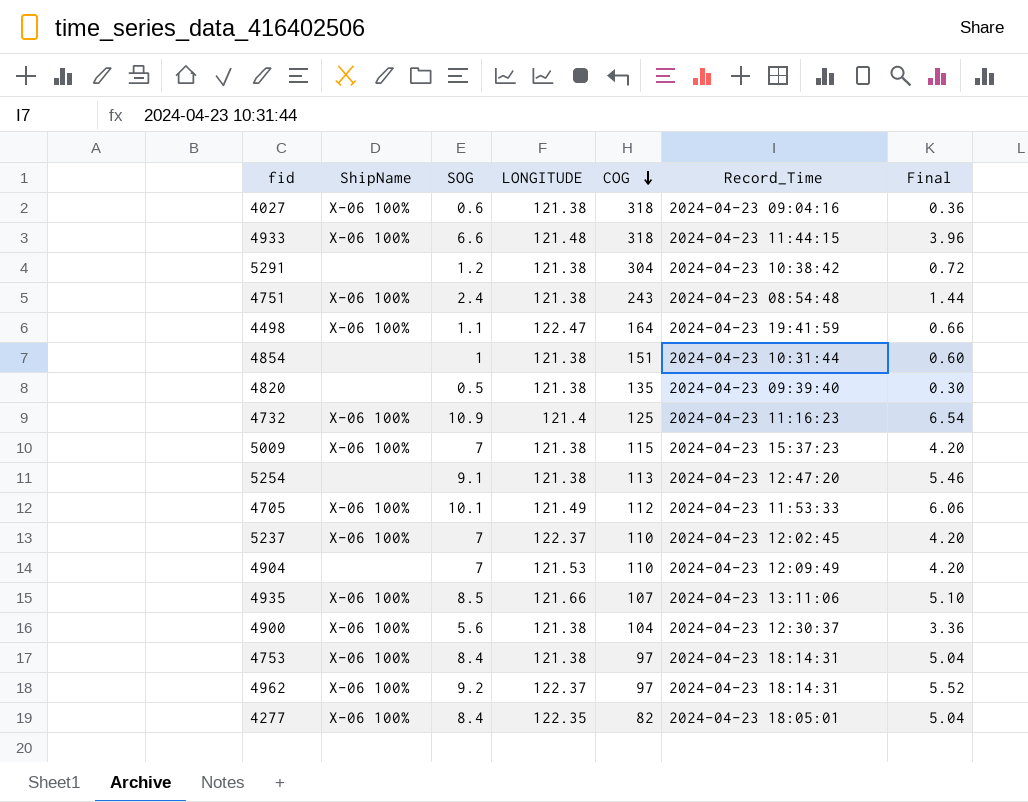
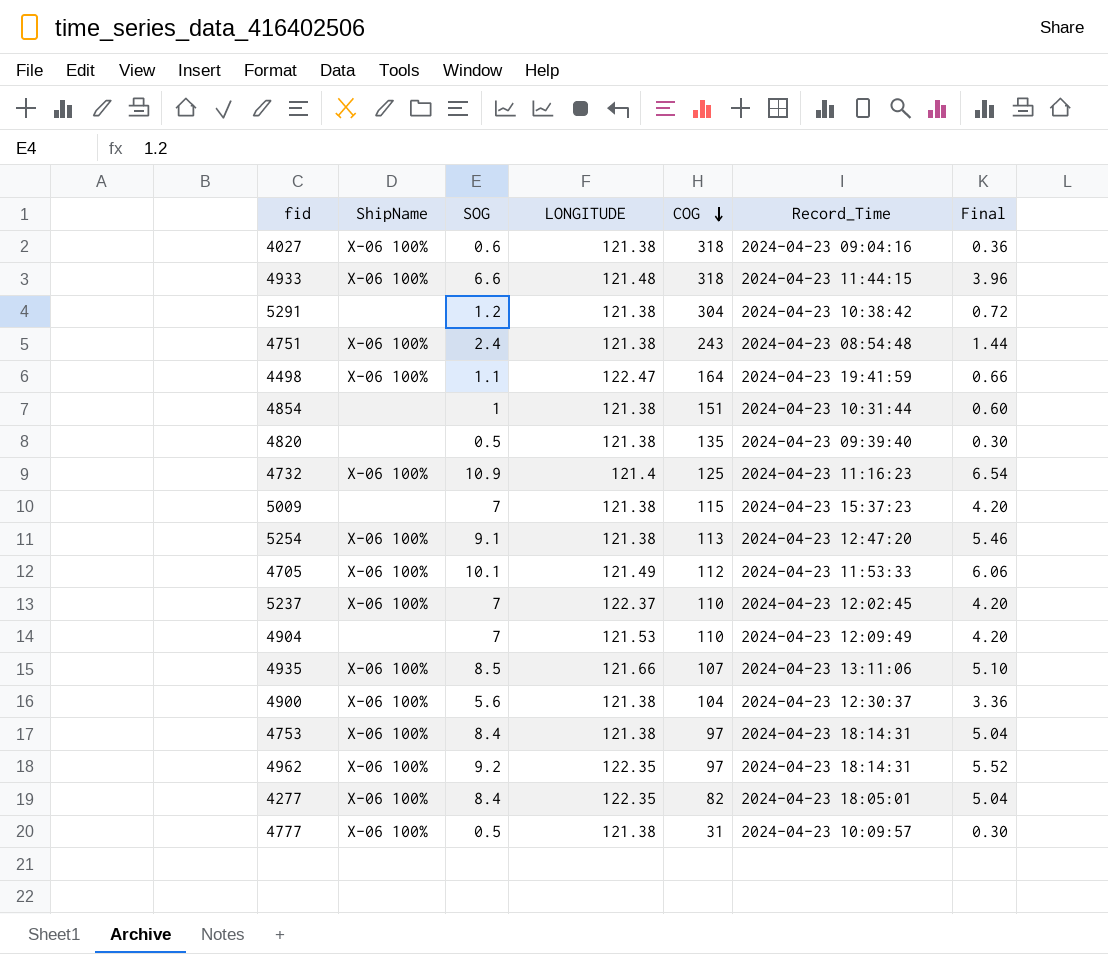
5009 | ShipName: X-06 100% -> none
5254 | ShipName: none -> X-06 100%
4962 | LONGITUDE: 122.37 -> 122.35
row 4777: none -> X-06 100% | 0.5 | 121.38 | 31 | 2024-04-23 10:09:57 | 0.30

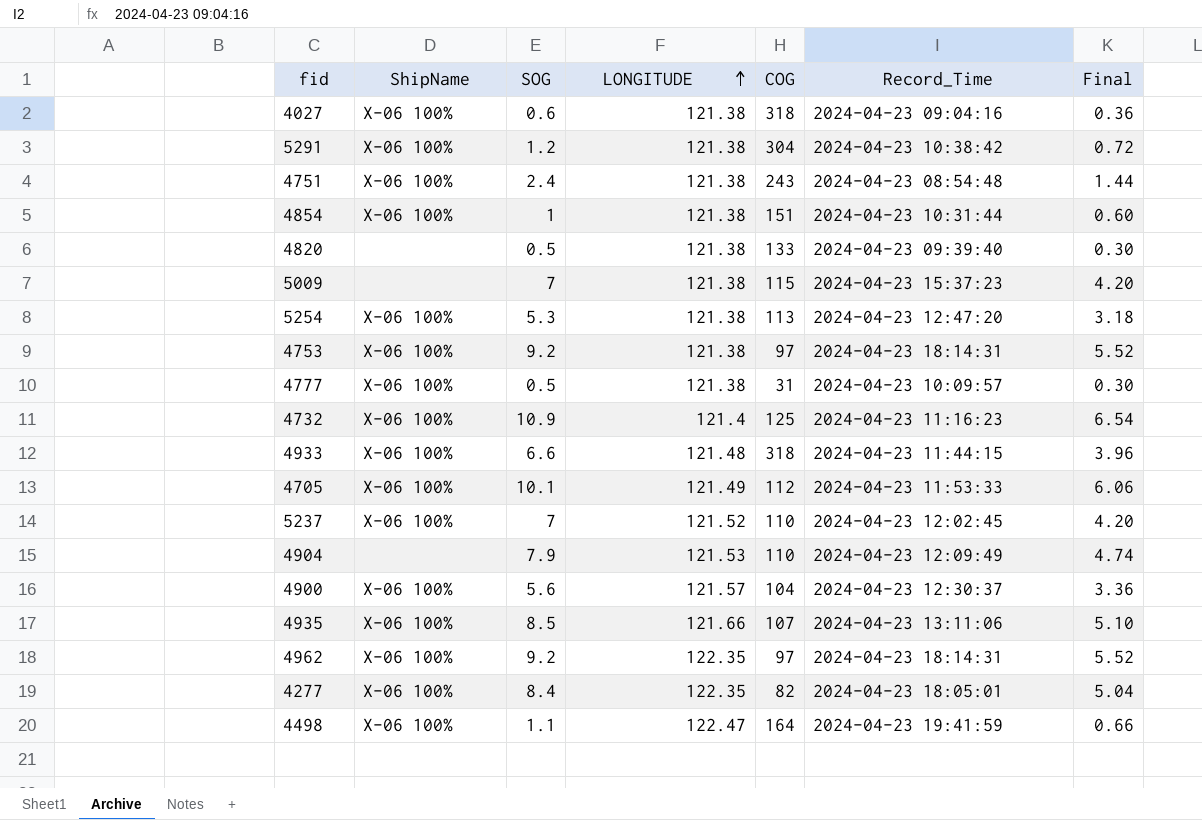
row order: COG descending -> LONGITUDE ascending
5291 | ShipName: none -> X-06 100%
4854 | ShipName: none -> X-06 100%
4820 | COG: 135 -> 133
5254 | SOG: 9.1 -> 5.3
5254 | Final: 5.46 -> 3.18
4753 | SOG: 8.4 -> 9.2
4753 | Final: 5.04 -> 5.52
5237 | LONGITUDE: 122.37 -> 121.52
4904 | SOG: 7 -> 7.9
4904 | Final: 4.20 -> 4.74
4900 | LONGITUDE: 121.38 -> 121.57

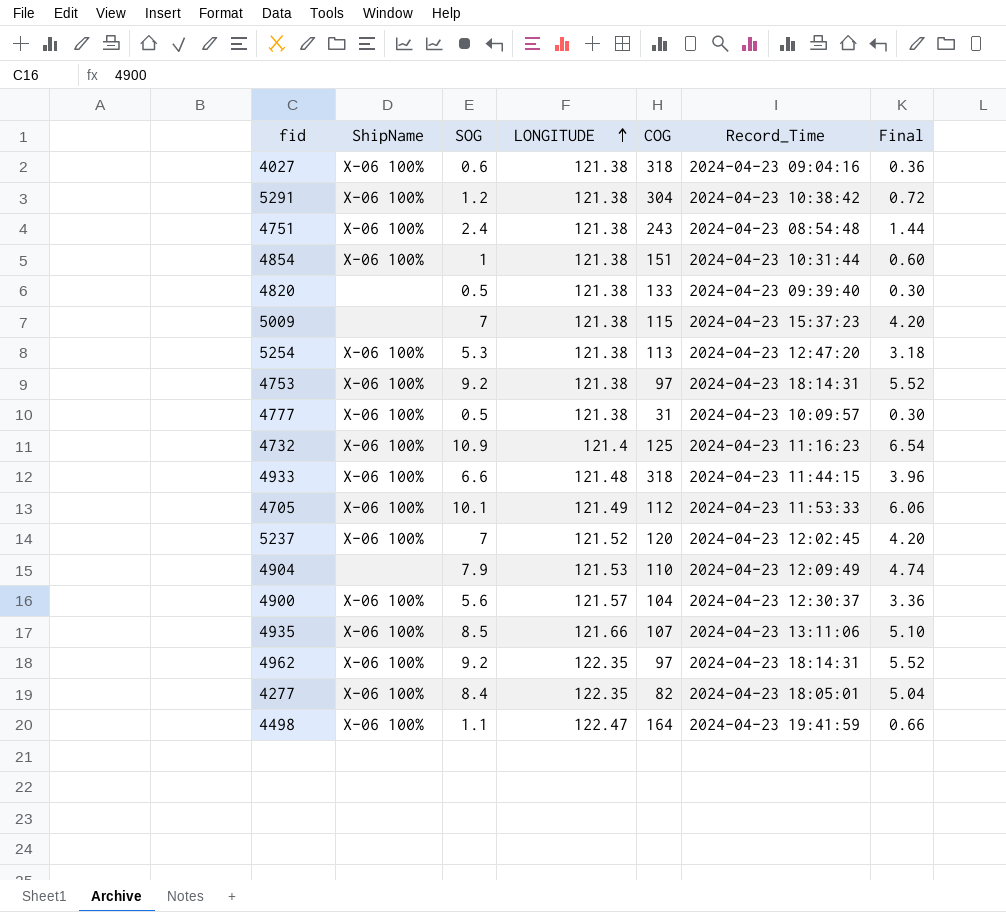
5237 | COG: 110 -> 120

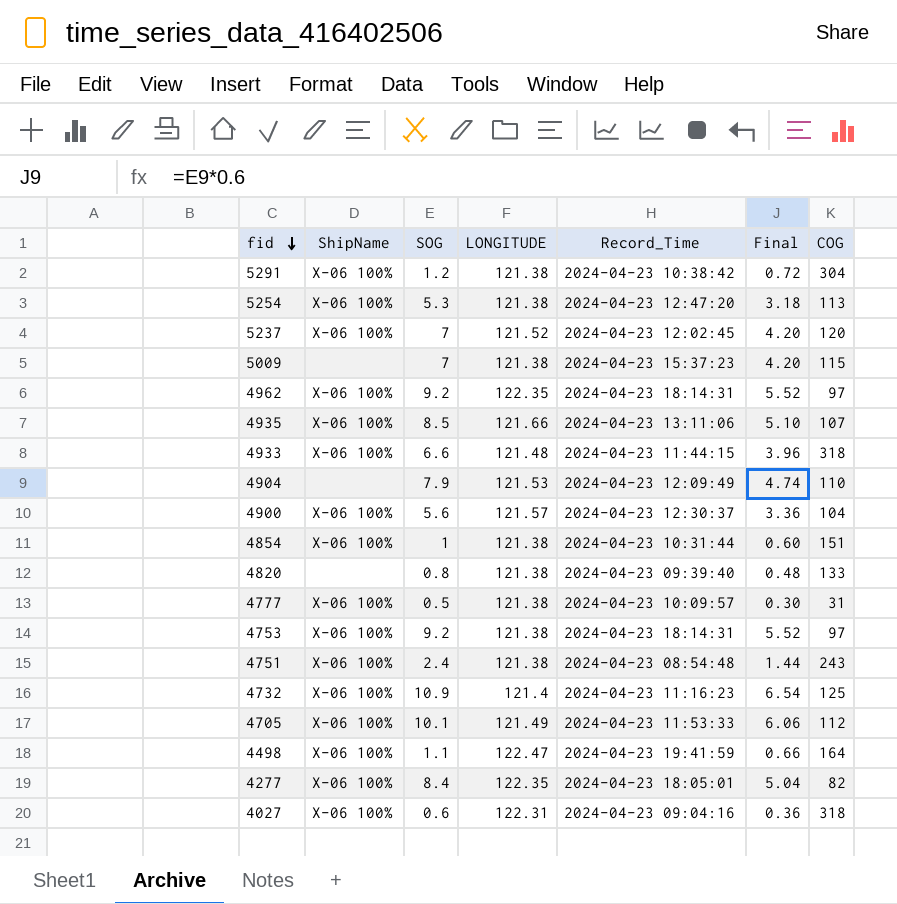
row order: LONGITUDE ascending -> fid descending
column COG | position: 5 -> 7
4820 | SOG: 0.5 -> 0.8
4820 | Final: 0.30 -> 0.48
4027 | LONGITUDE: 121.38 -> 122.31

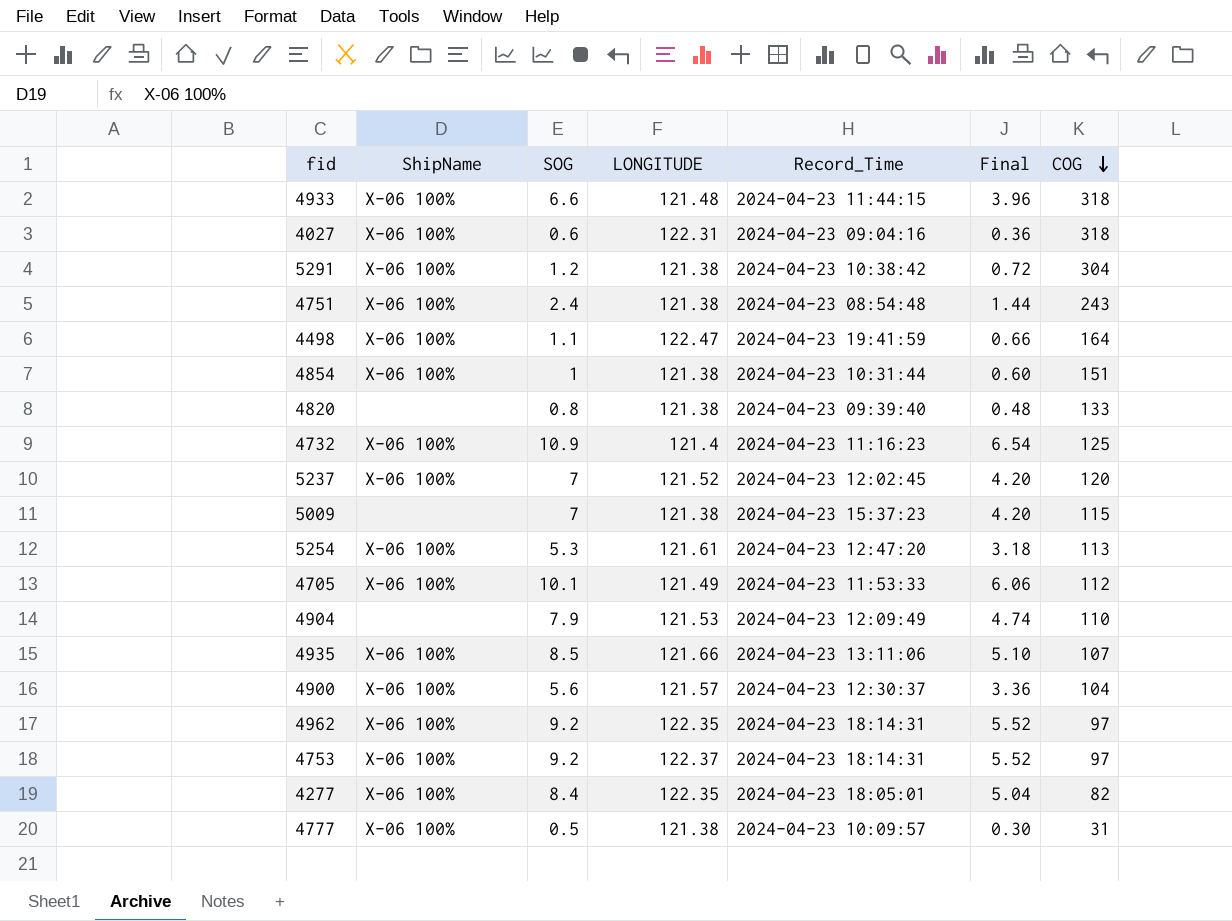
row order: fid descending -> COG descending
5254 | LONGITUDE: 121.38 -> 121.61
4753 | LONGITUDE: 121.38 -> 122.37

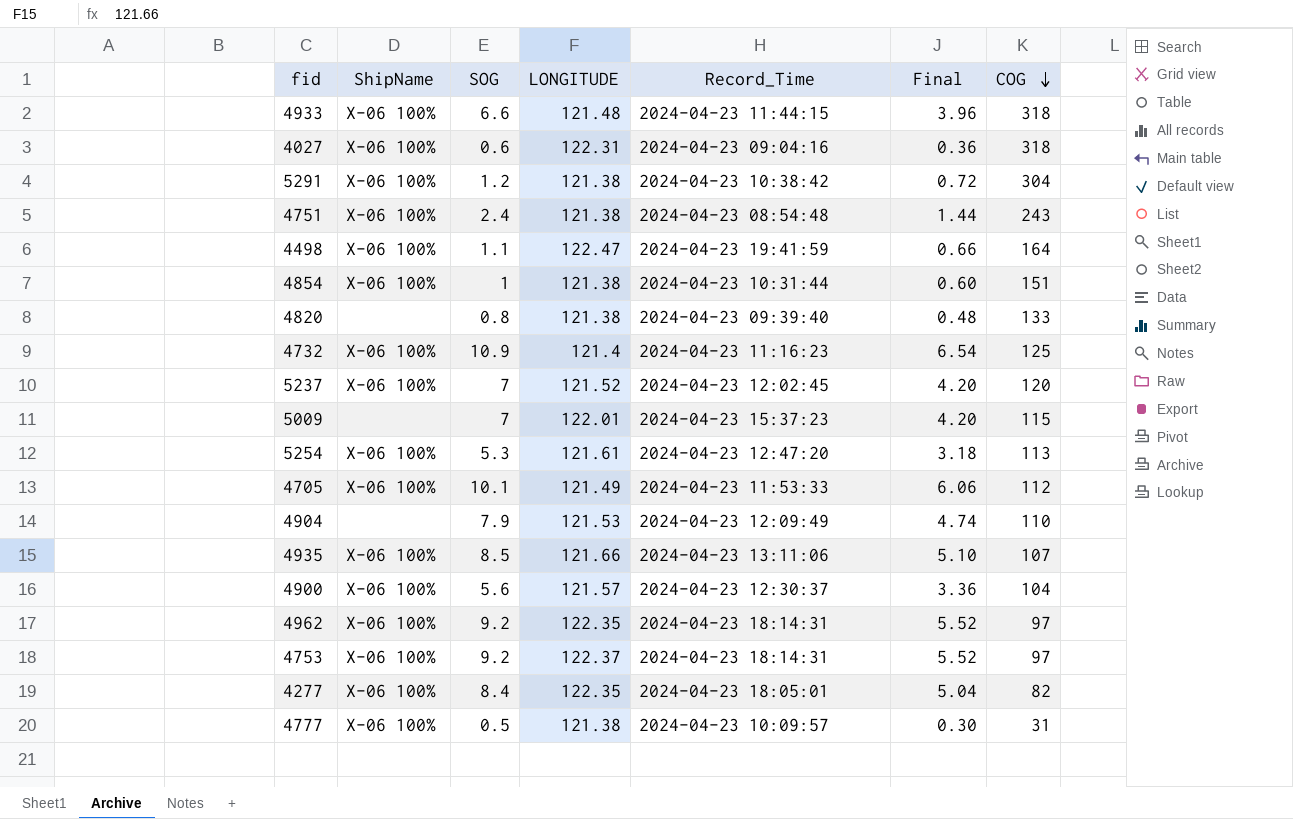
5009 | LONGITUDE: 121.38 -> 122.01

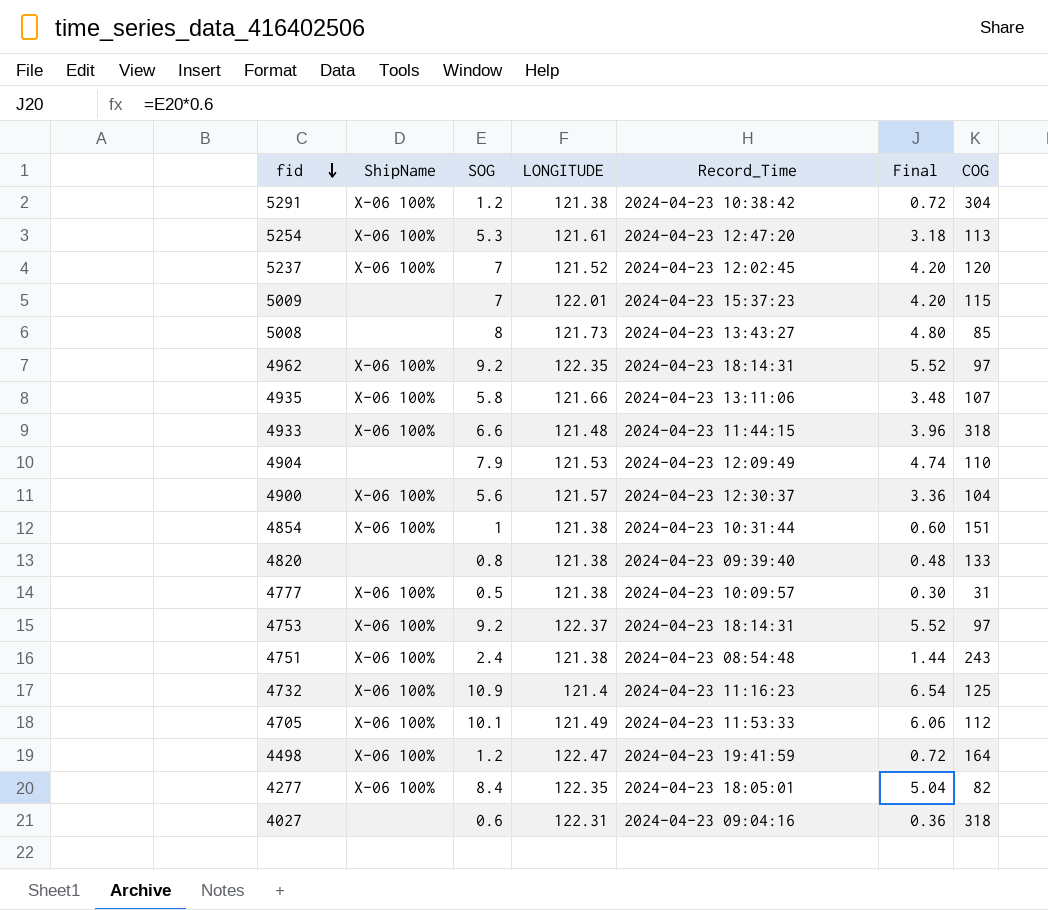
row order: COG descending -> fid descending
row 5008: none -> none | 8 | 121.73 | 2024-04-23 13:43:27 | 4.80 | 85
4935 | SOG: 8.5 -> 5.8
4935 | Final: 5.10 -> 3.48
4498 | SOG: 1.1 -> 1.2
4498 | Final: 0.66 -> 0.72
4027 | ShipName: X-06 100% -> none

